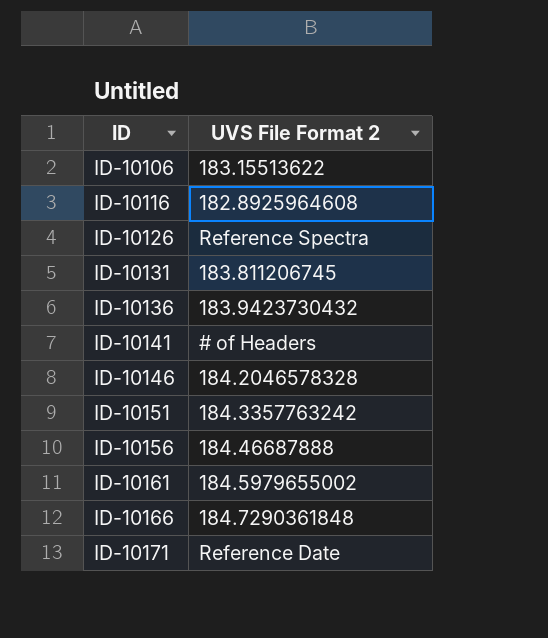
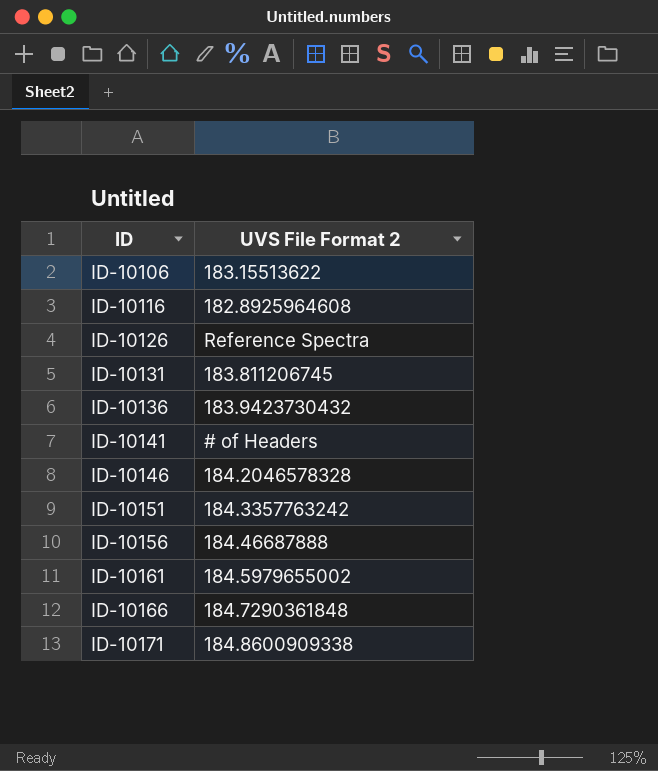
ID-10171 | UVS File Format 2: Reference Date -> 184.8600909338

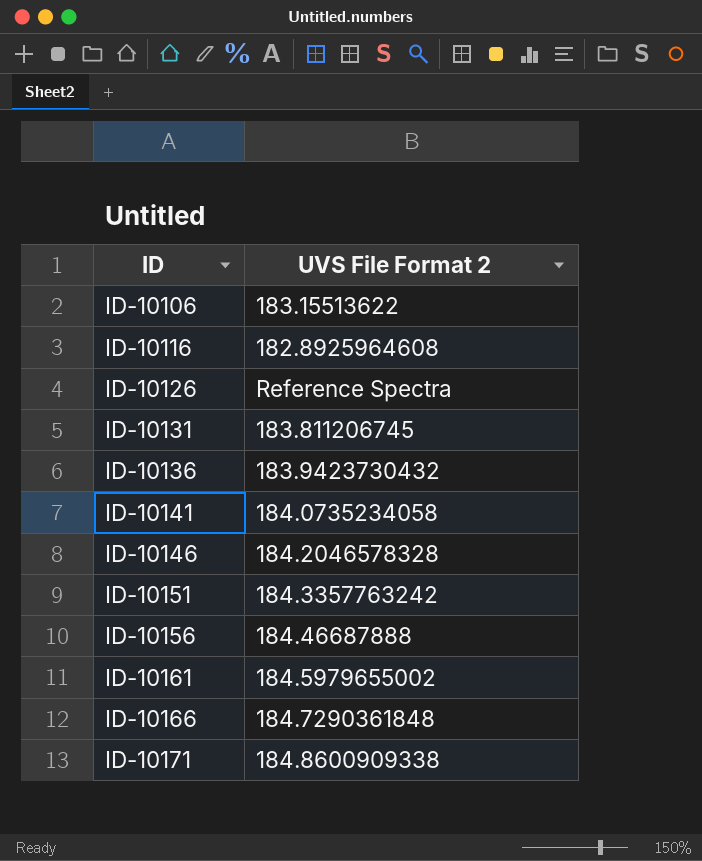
ID-10141 | UVS File Format 2: # of Headers -> 184.0735234058

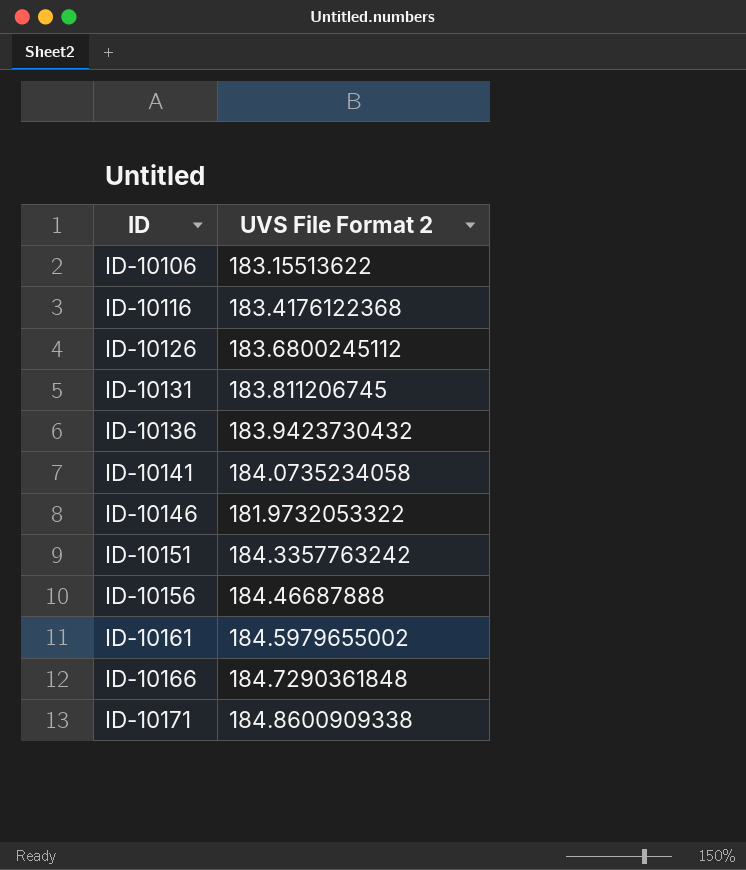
ID-10116 | UVS File Format 2: 182.8925964608 -> 183.4176122368
ID-10126 | UVS File Format 2: Reference Spectra -> 183.6800245112
ID-10146 | UVS File Format 2: 184.2046578328 -> 181.9732053322

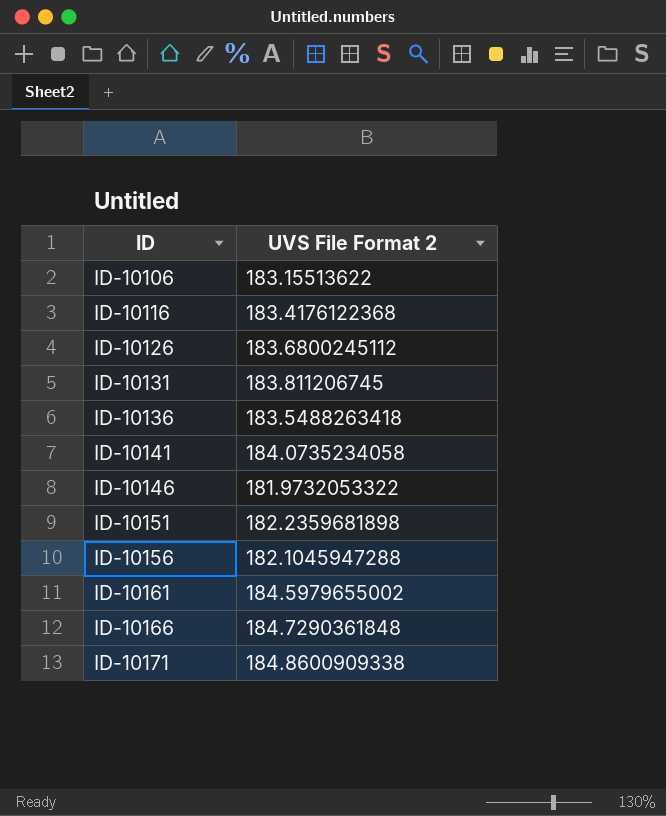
ID-10136 | UVS File Format 2: 183.9423730432 -> 183.5488263418
ID-10151 | UVS File Format 2: 184.3357763242 -> 182.2359681898
ID-10156 | UVS File Format 2: 184.46687888 -> 182.1045947288

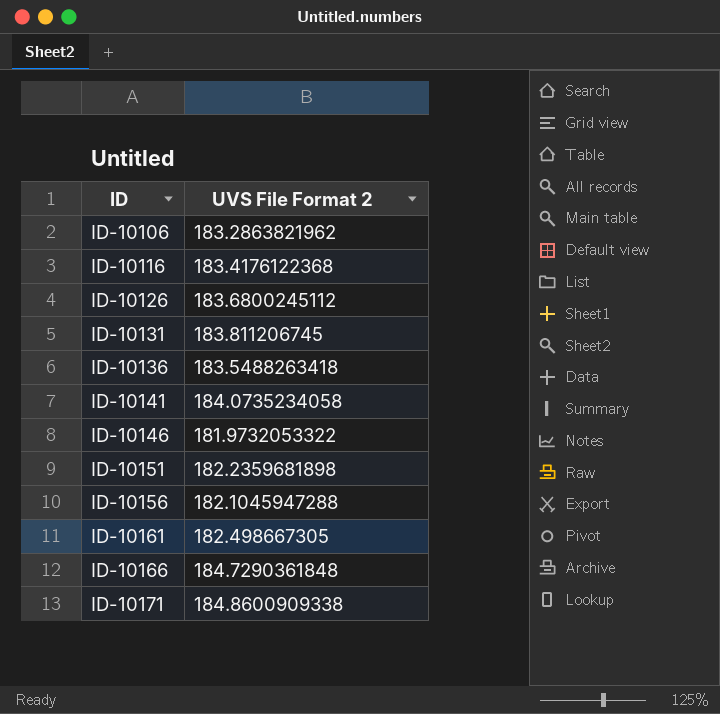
ID-10106 | UVS File Format 2: 183.15513622 -> 183.2863821962
ID-10161 | UVS File Format 2: 184.5979655002 -> 182.498667305

